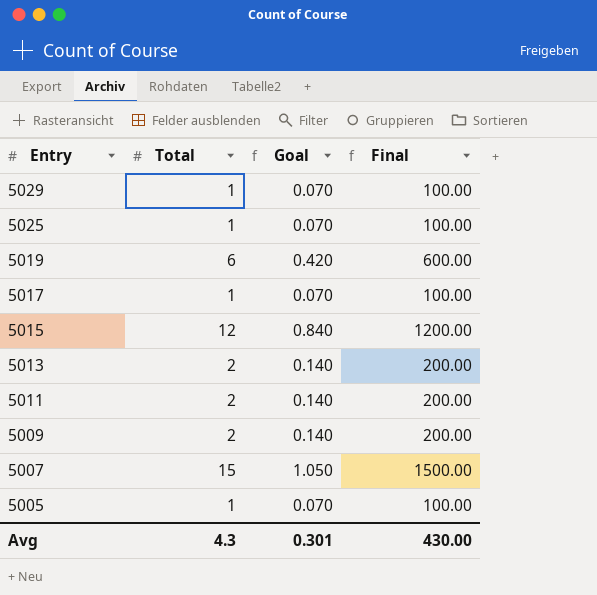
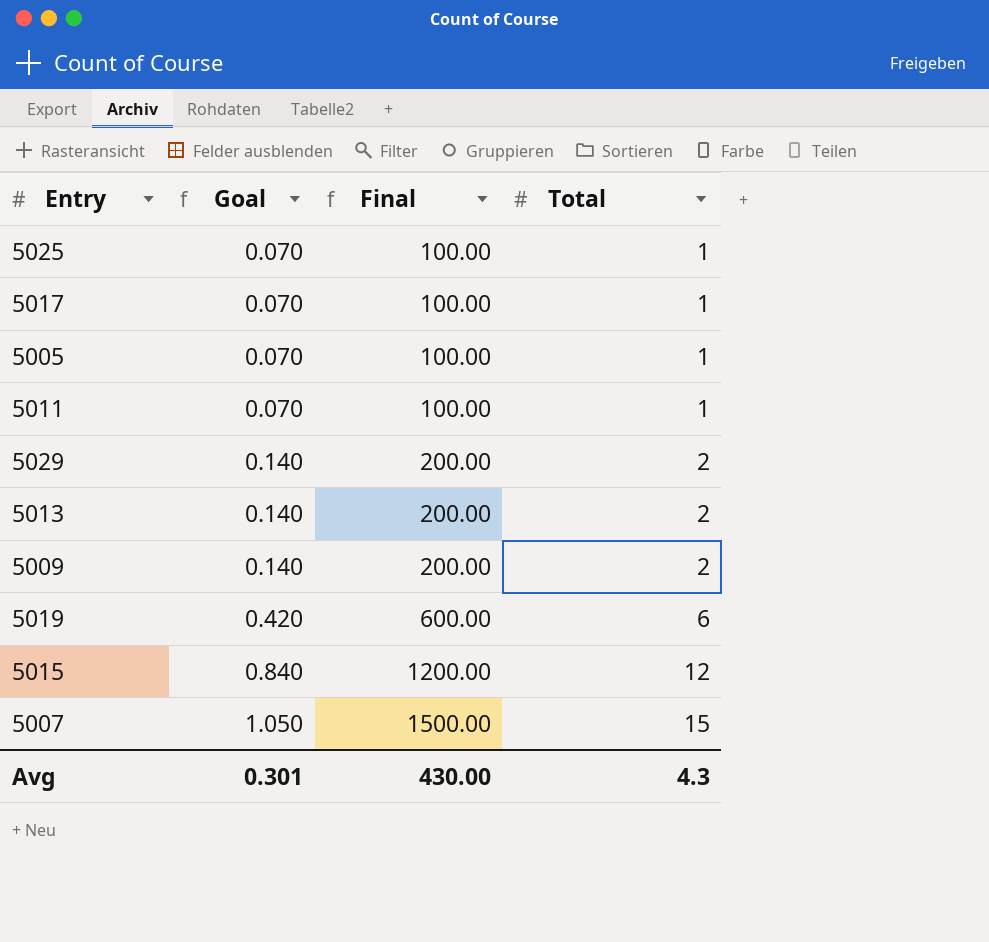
row order: Entry descending -> Goal ascending
column Total | position: 2 -> 4
5011 | Goal: 0.140 -> 0.070
5011 | Final: 200.00 -> 100.00
5011 | Total: 2 -> 1
5029 | Goal: 0.070 -> 0.140
5029 | Final: 100.00 -> 200.00
5029 | Total: 1 -> 2

